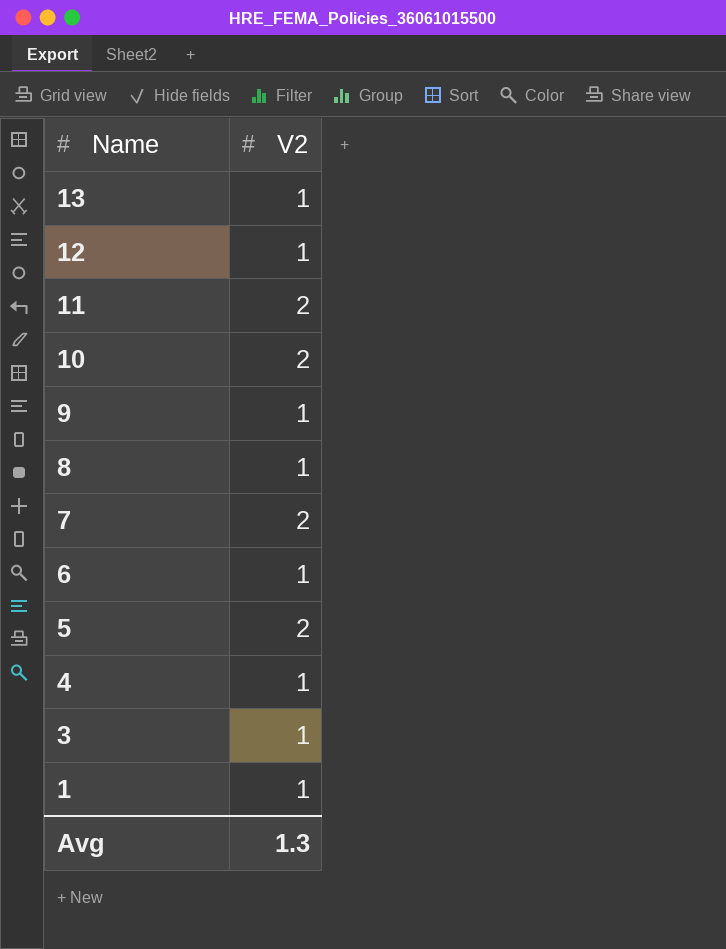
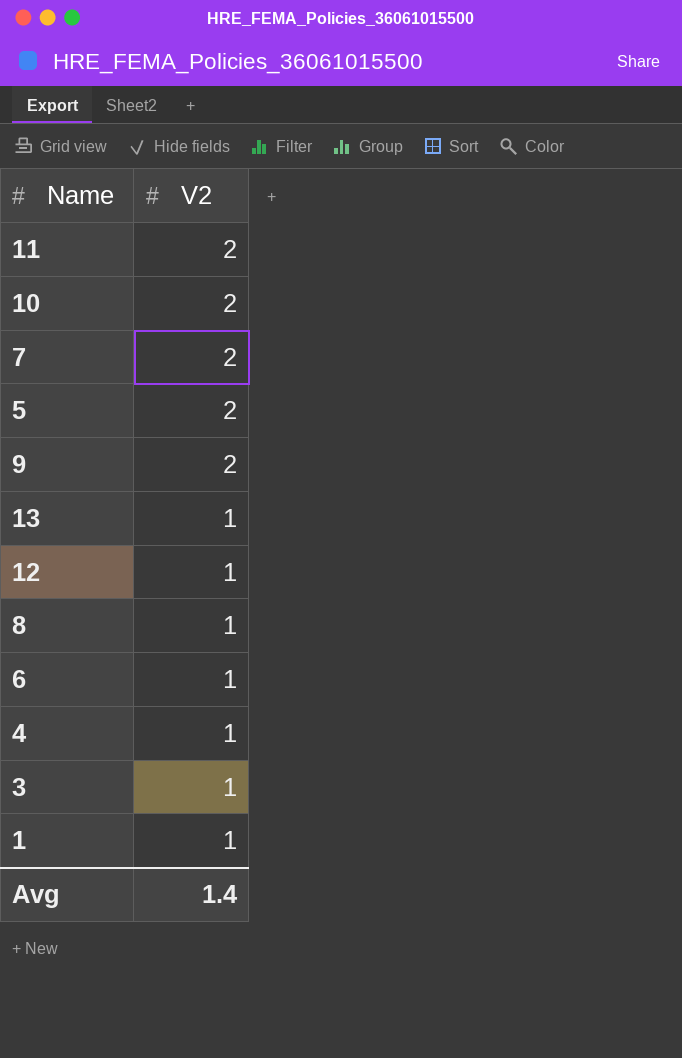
row order: Name descending -> V2 descending
9 | V2: 1 -> 2
Avg | V2: 1.3 -> 1.4

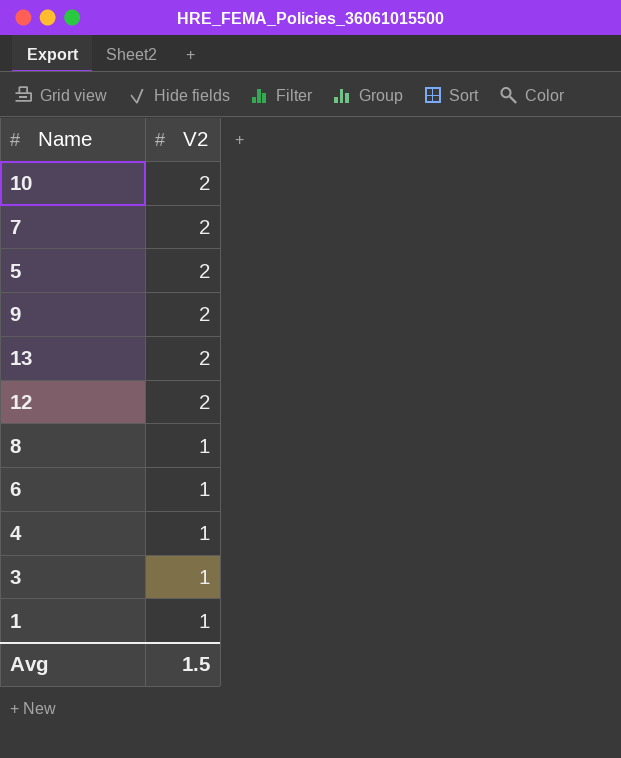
row 11: 2 -> none
13 | V2: 1 -> 2
12 | V2: 1 -> 2
Avg | V2: 1.4 -> 1.5

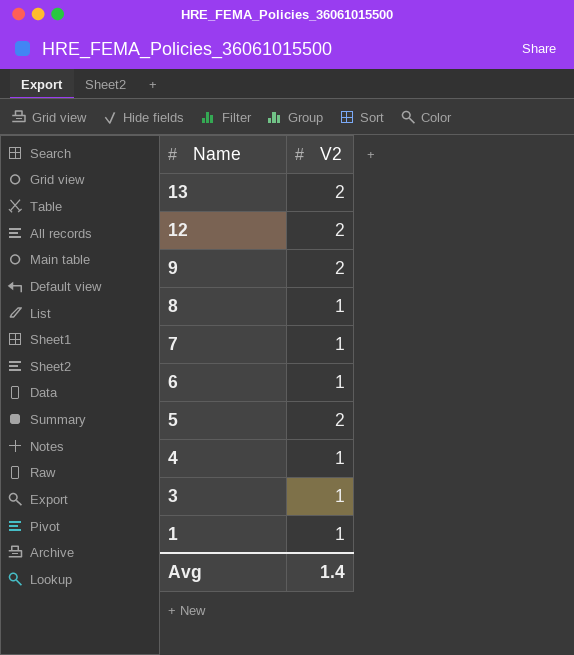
row order: V2 descending -> Name descending
row 10: 2 -> none
7 | V2: 2 -> 1
Avg | V2: 1.5 -> 1.4

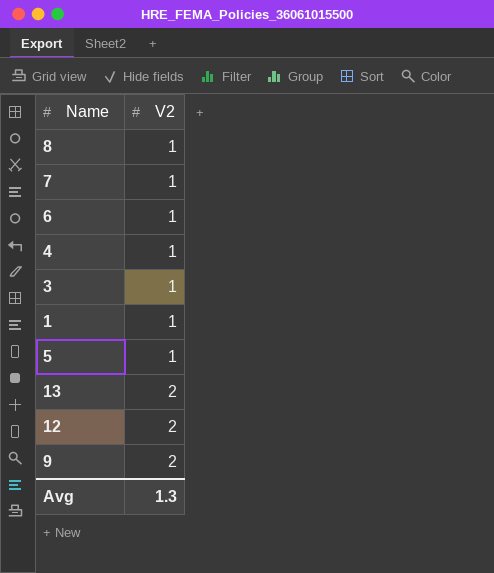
row order: Name descending -> V2 ascending
5 | V2: 2 -> 1
Avg | V2: 1.4 -> 1.3

